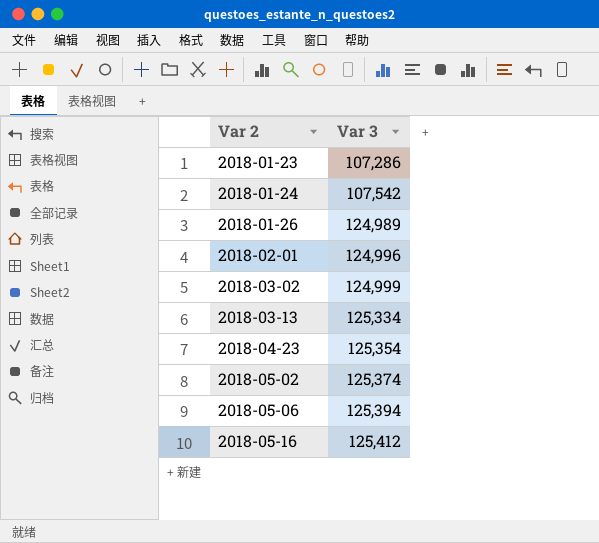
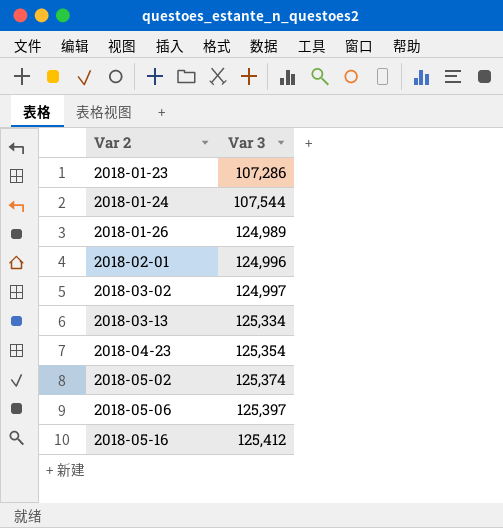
2018-01-24 | Var 3: 107,542 -> 107,544
2018-03-02 | Var 3: 124,999 -> 124,997
2018-05-06 | Var 3: 125,394 -> 125,397

